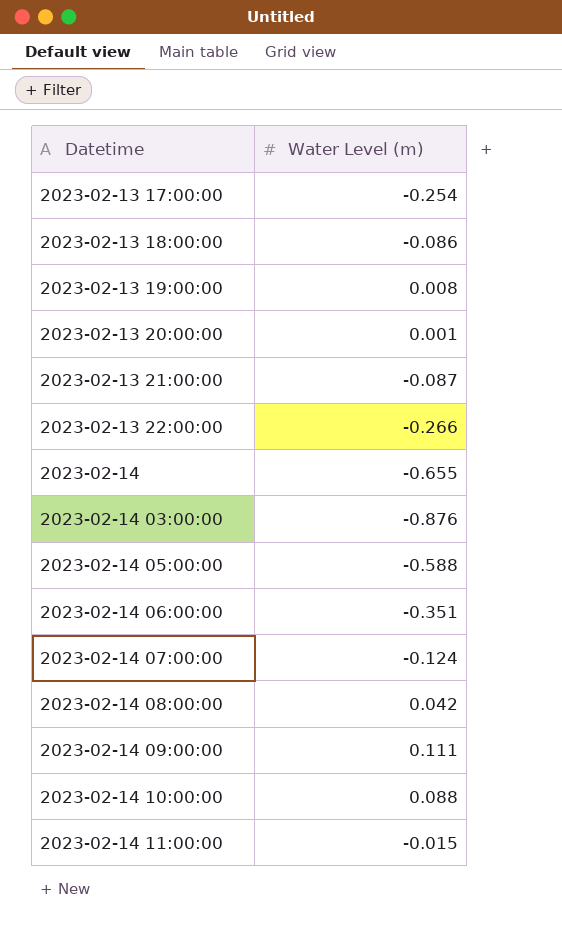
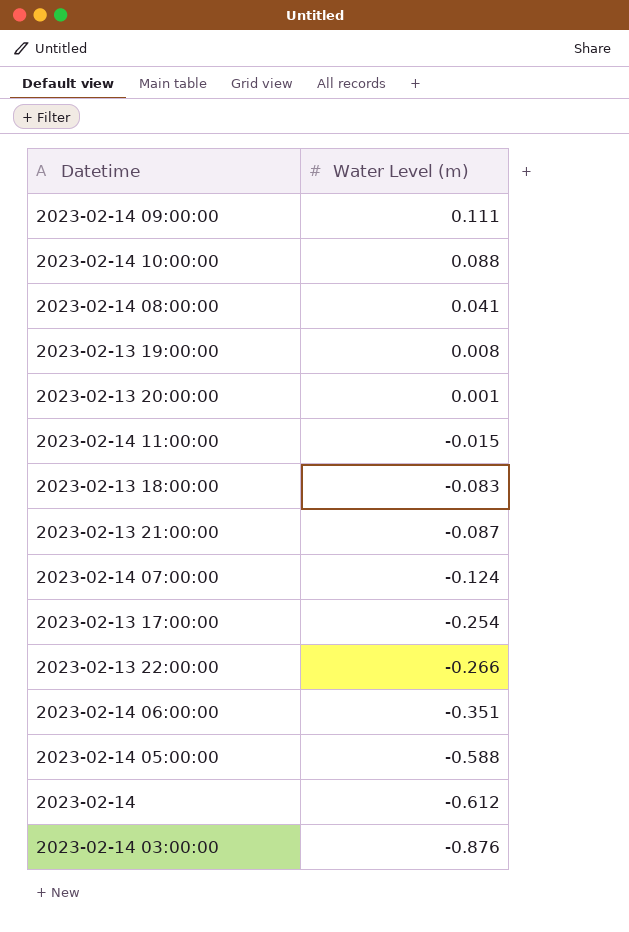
row order: Datetime ascending -> Water Level (m) descending
2023-02-14 08:00:00 | Water Level (m): 0.042 -> 0.041
2023-02-13 18:00:00 | Water Level (m): -0.086 -> -0.083
2023-02-14 | Water Level (m): -0.655 -> -0.612

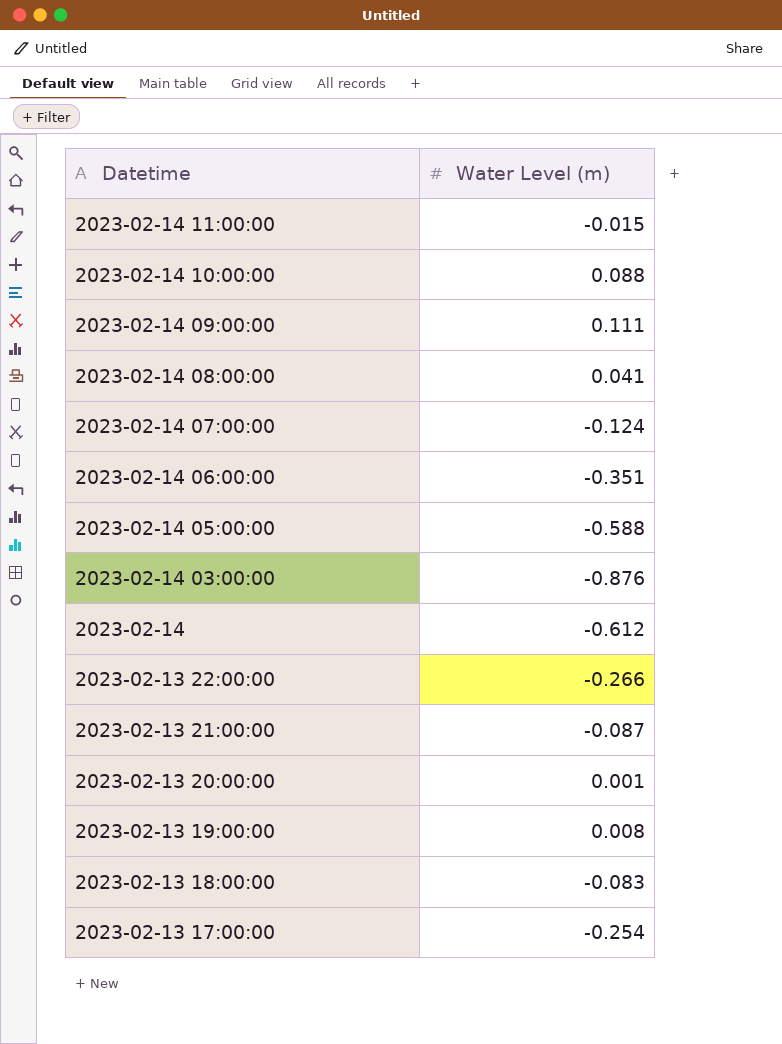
row order: Water Level (m) descending -> Datetime descending

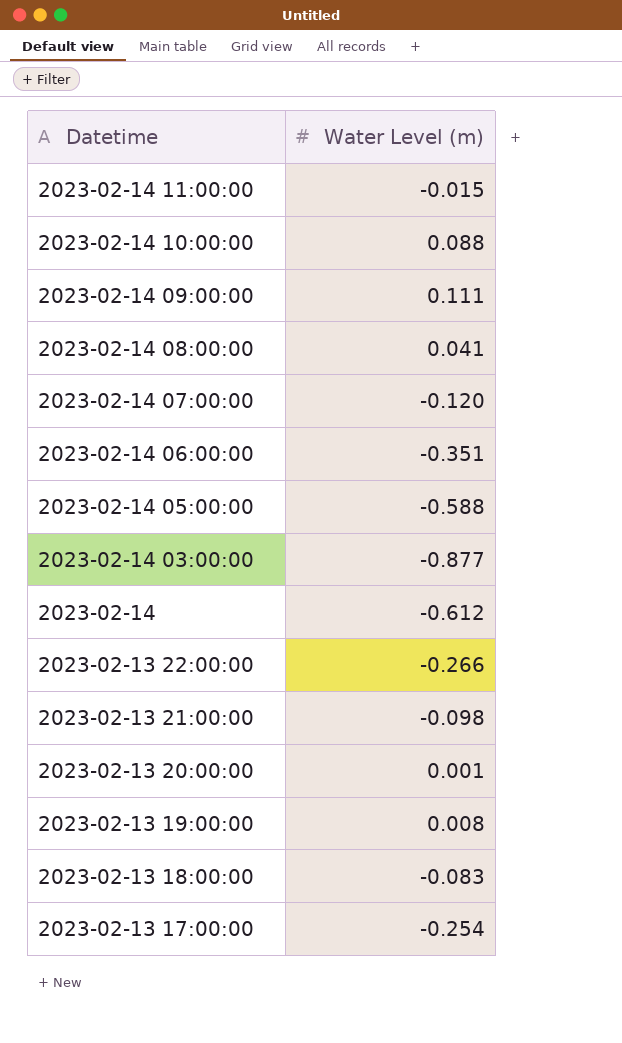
2023-02-14 07:00:00 | Water Level (m): -0.124 -> -0.120
2023-02-14 03:00:00 | Water Level (m): -0.876 -> -0.877
2023-02-13 21:00:00 | Water Level (m): -0.087 -> -0.098

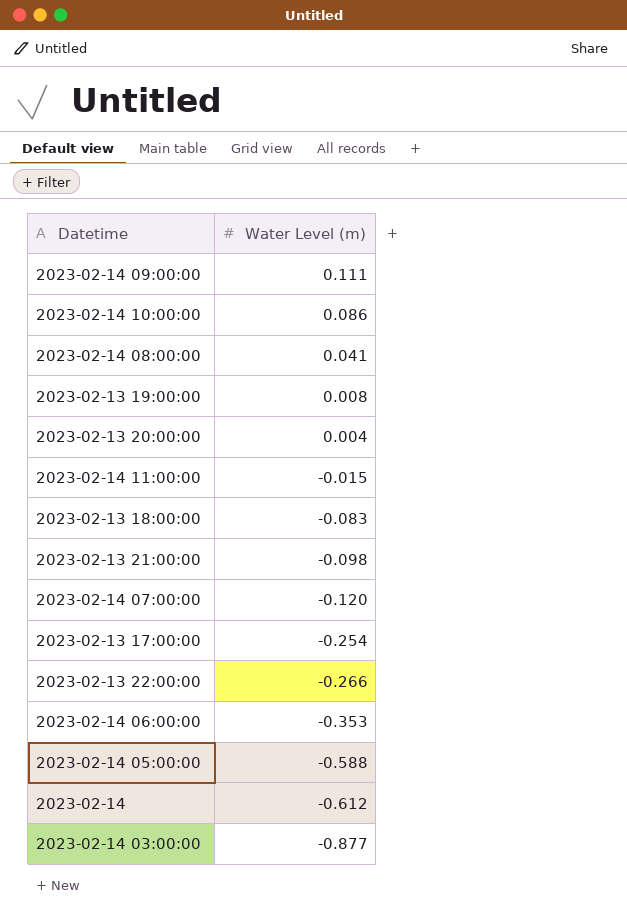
row order: Datetime descending -> Water Level (m) descending
2023-02-14 10:00:00 | Water Level (m): 0.088 -> 0.086
2023-02-13 20:00:00 | Water Level (m): 0.001 -> 0.004
2023-02-14 06:00:00 | Water Level (m): -0.351 -> -0.353

